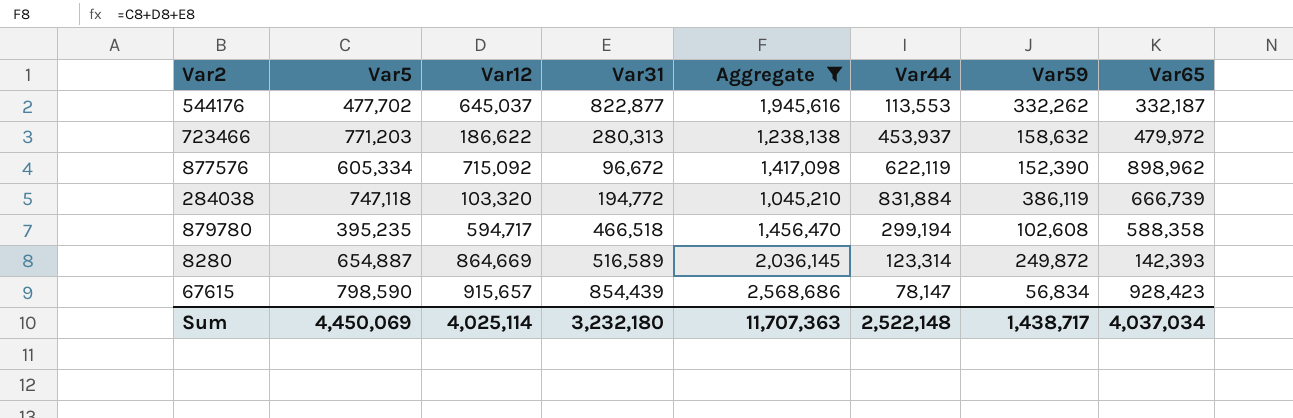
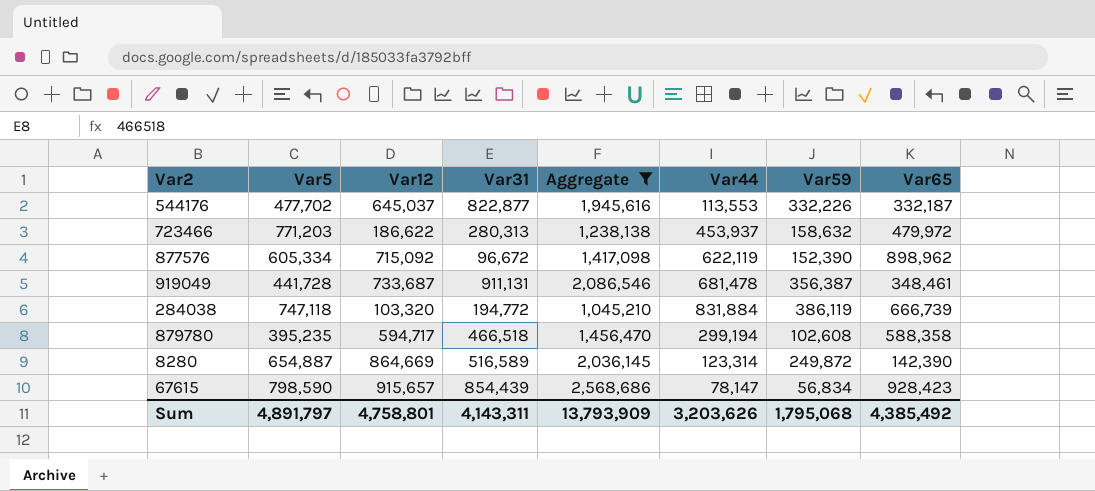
544176 | Var59: 332,262 -> 332,226
row 919049: none -> 441,728 | 733,687 | 911,131 | 2,086,546 | 681,478 | 356,387 | 348,461
8280 | Var65: 142,393 -> 142,390
Sum | Var5: 4,450,069 -> 4,891,797
Sum | Var12: 4,025,114 -> 4,758,801
Sum | Var31: 3,232,180 -> 4,143,311
Sum | Aggregate: 11,707,363 -> 13,793,909
Sum | Var44: 2,522,148 -> 3,203,626
Sum | Var59: 1,438,717 -> 1,795,068
Sum | Var65: 4,037,034 -> 4,385,492

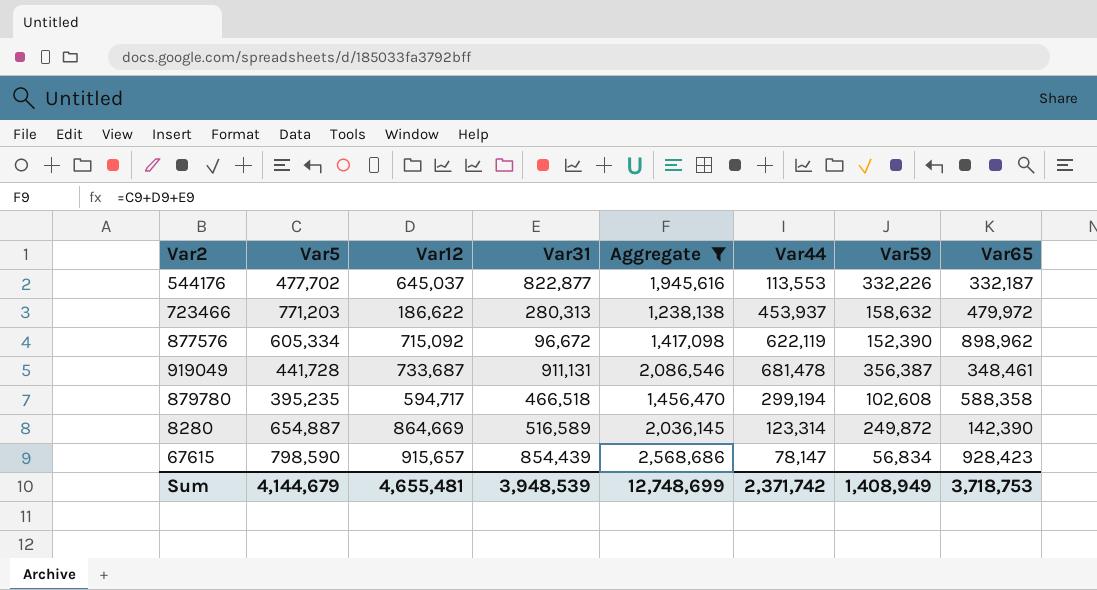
row 284038: 747,118 | 103,320 | 194,772 | 1,045,210 | 831,884 | 386,119 | 666,739 -> none
Sum | Var5: 4,891,797 -> 4,144,679
Sum | Var12: 4,758,801 -> 4,655,481
Sum | Var31: 4,143,311 -> 3,948,539
Sum | Aggregate: 13,793,909 -> 12,748,699
Sum | Var44: 3,203,626 -> 2,371,742
Sum | Var59: 1,795,068 -> 1,408,949
Sum | Var65: 4,385,492 -> 3,718,753

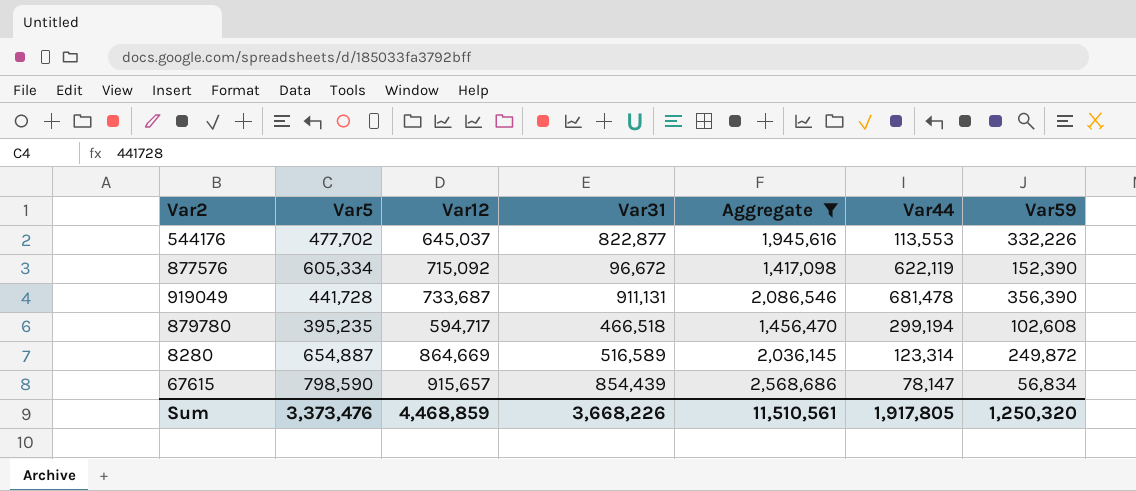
column Var65 | position: 8 -> none
row 723466: 771,203 | 186,622 | 280,313 | 1,238,138 | 453,937 | 158,632 | 479,972 -> none
919049 | Var59: 356,387 -> 356,390
Sum | Var5: 4,144,679 -> 3,373,476
Sum | Var12: 4,655,481 -> 4,468,859
Sum | Var31: 3,948,539 -> 3,668,226
Sum | Aggregate: 12,748,699 -> 11,510,561
Sum | Var44: 2,371,742 -> 1,917,805
Sum | Var59: 1,408,949 -> 1,250,320

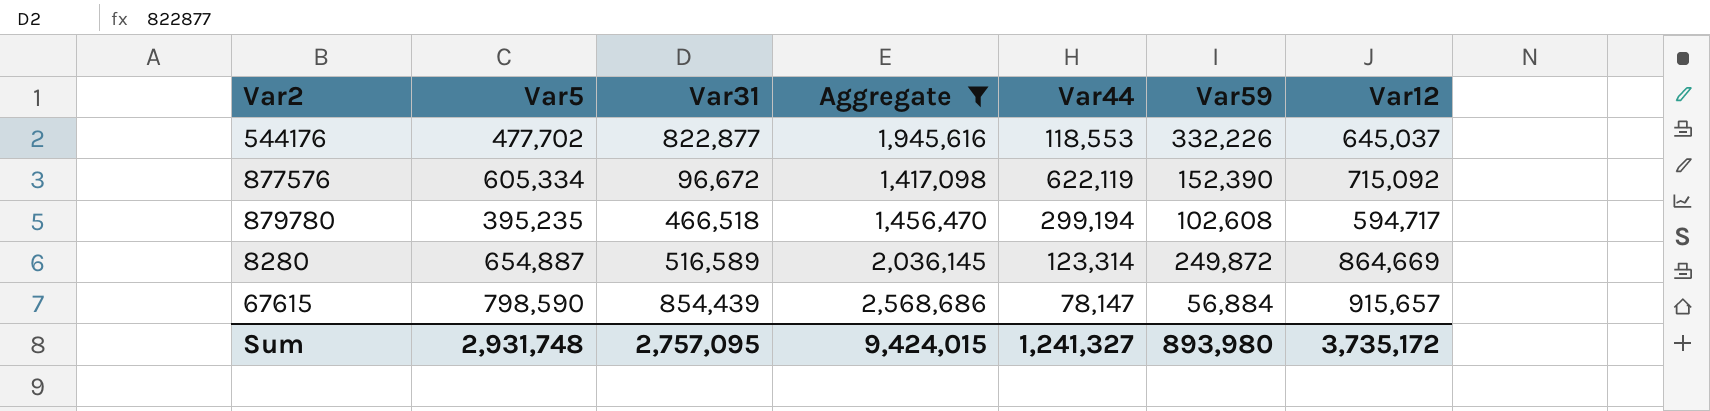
column Var12 | position: 3 -> 7
row 919049: 441,728 | 733,687 | 911,131 | 2,086,546 | 681,478 | 356,390 -> none
544176 | Var44: 113,553 -> 118,553
67615 | Var59: 56,834 -> 56,884
Sum | Var5: 3,373,476 -> 2,931,748
Sum | Var31: 3,668,226 -> 2,757,095
Sum | Aggregate: 11,510,561 -> 9,424,015
Sum | Var44: 1,917,805 -> 1,241,327
Sum | Var59: 1,250,320 -> 893,980
Sum | Var12: 4,468,859 -> 3,735,172

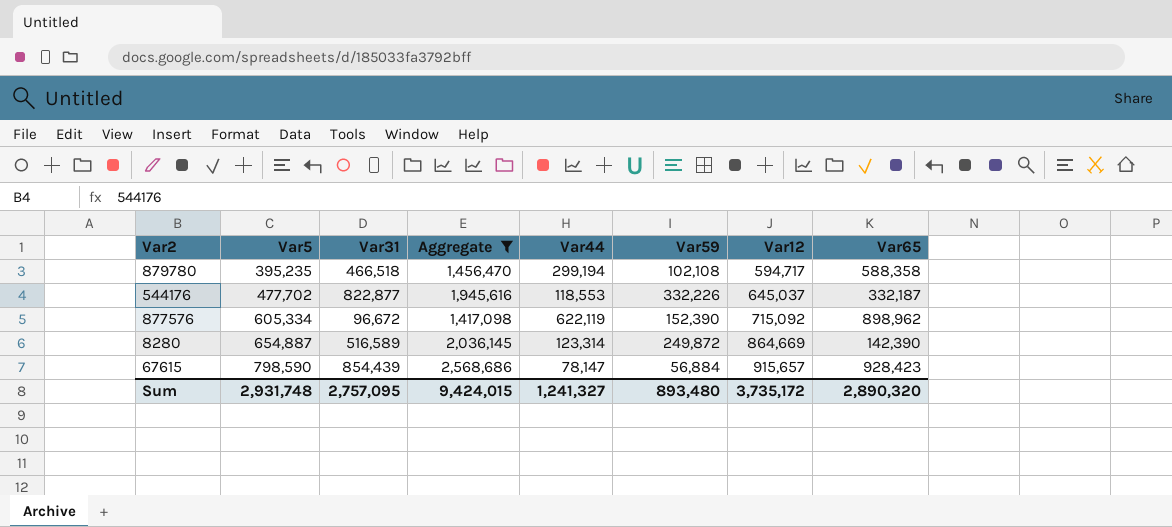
row order: none -> Var5 ascending
column Var65 | position: none -> 8
879780 | Var59: 102,608 -> 102,108
Sum | Var59: 893,980 -> 893,480

